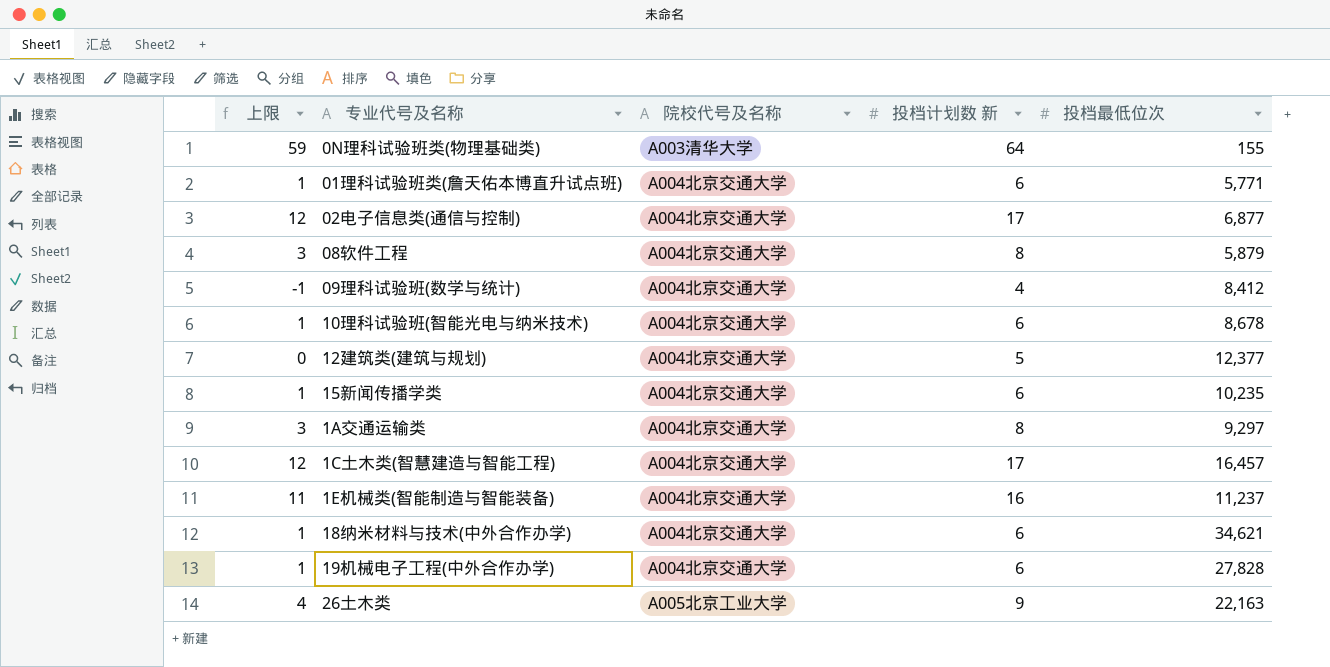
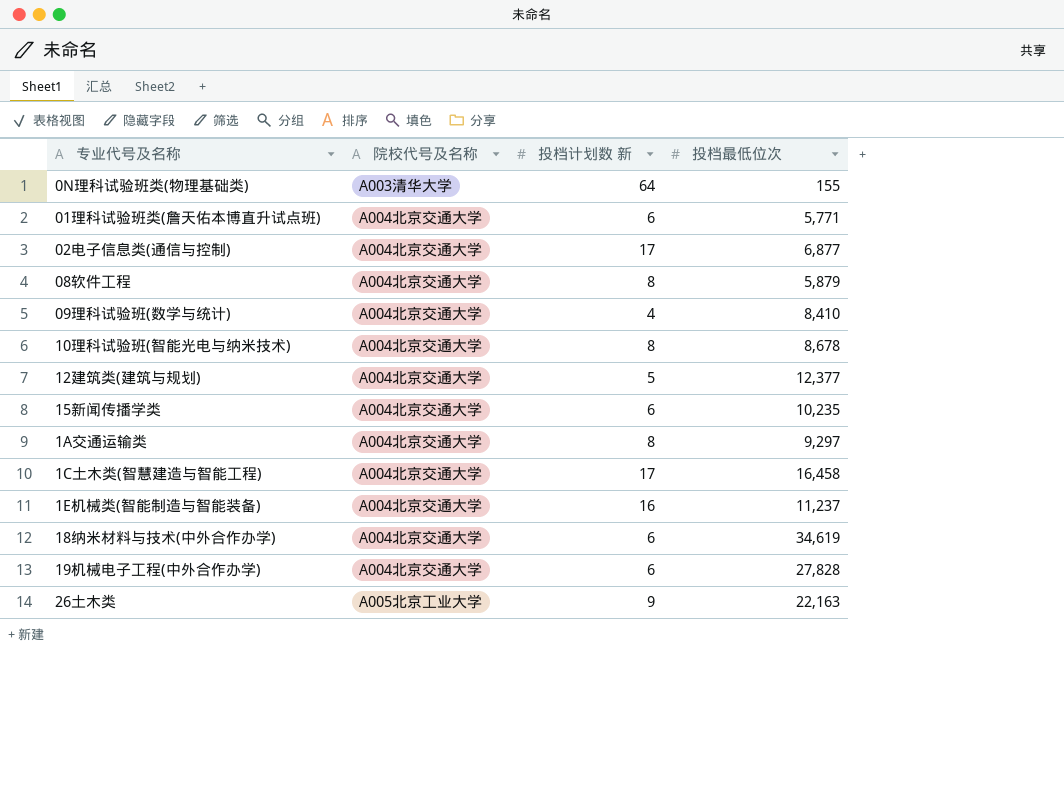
column 上限 | formula: [投档计划数 新] - 5 -> none
09理科试验班(数学与统计) | 投档最低位次: 8,412 -> 8,410
10理科试验班(智能光电与纳米技术) | 投档计划数 新: 6 -> 8
1C土木类(智慧建造与智能工程) | 投档最低位次: 16,457 -> 16,458
18纳米材料与技术(中外合作办学) | 投档最低位次: 34,621 -> 34,619

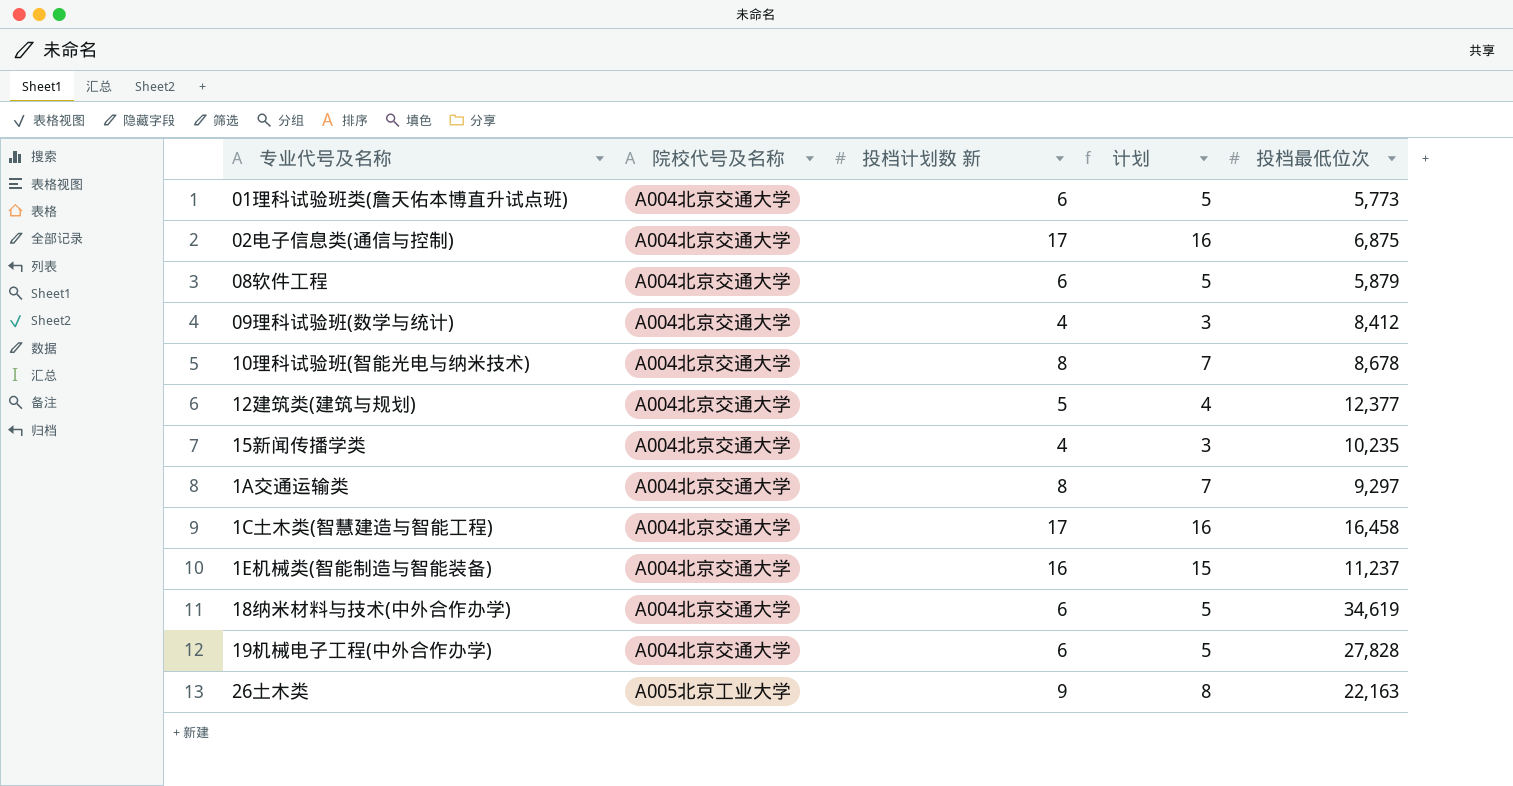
column 计划 | formula: none -> [投档计划数 新] - 1
row 0N理科试验班类(物理基础类): A003清华大学 | 64 | 155 -> none
01理科试验班类(詹天佑本博直升试点班) | 投档最低位次: 5,771 -> 5,773
02电子信息类(通信与控制) | 投档最低位次: 6,877 -> 6,875
08软件工程 | 投档计划数 新: 8 -> 6
09理科试验班(数学与统计) | 投档最低位次: 8,410 -> 8,412
15新闻传播学类 | 投档计划数 新: 6 -> 4

